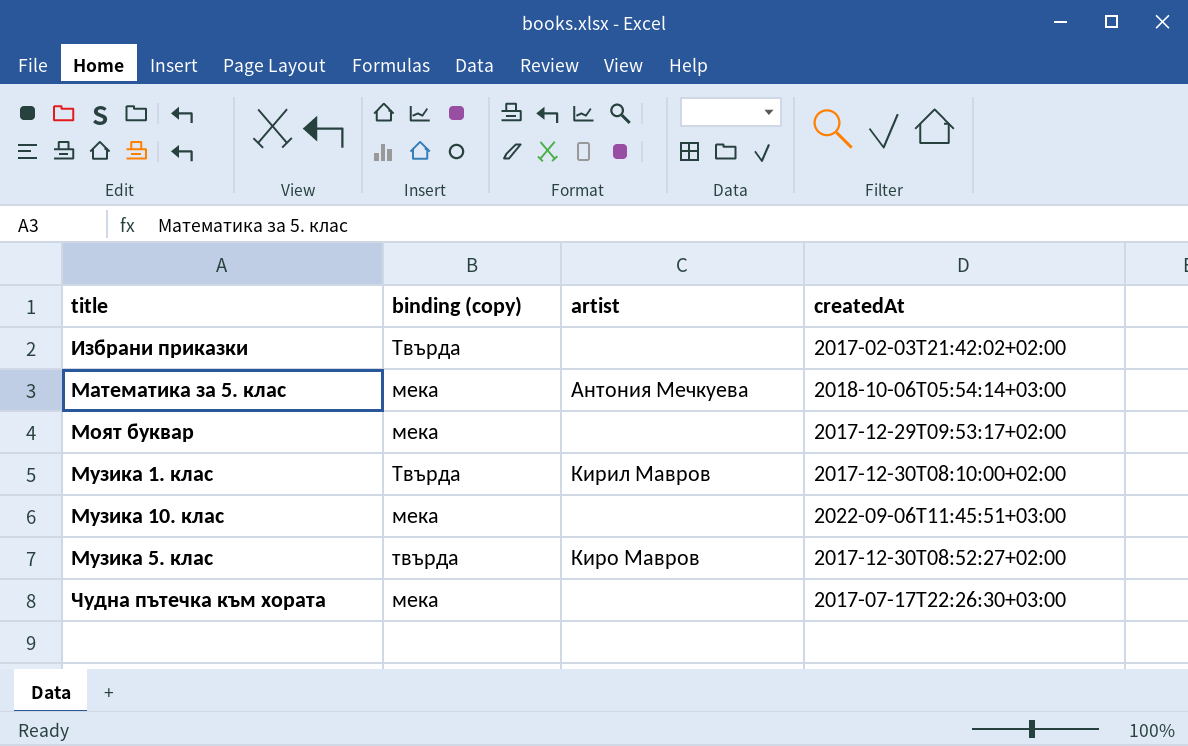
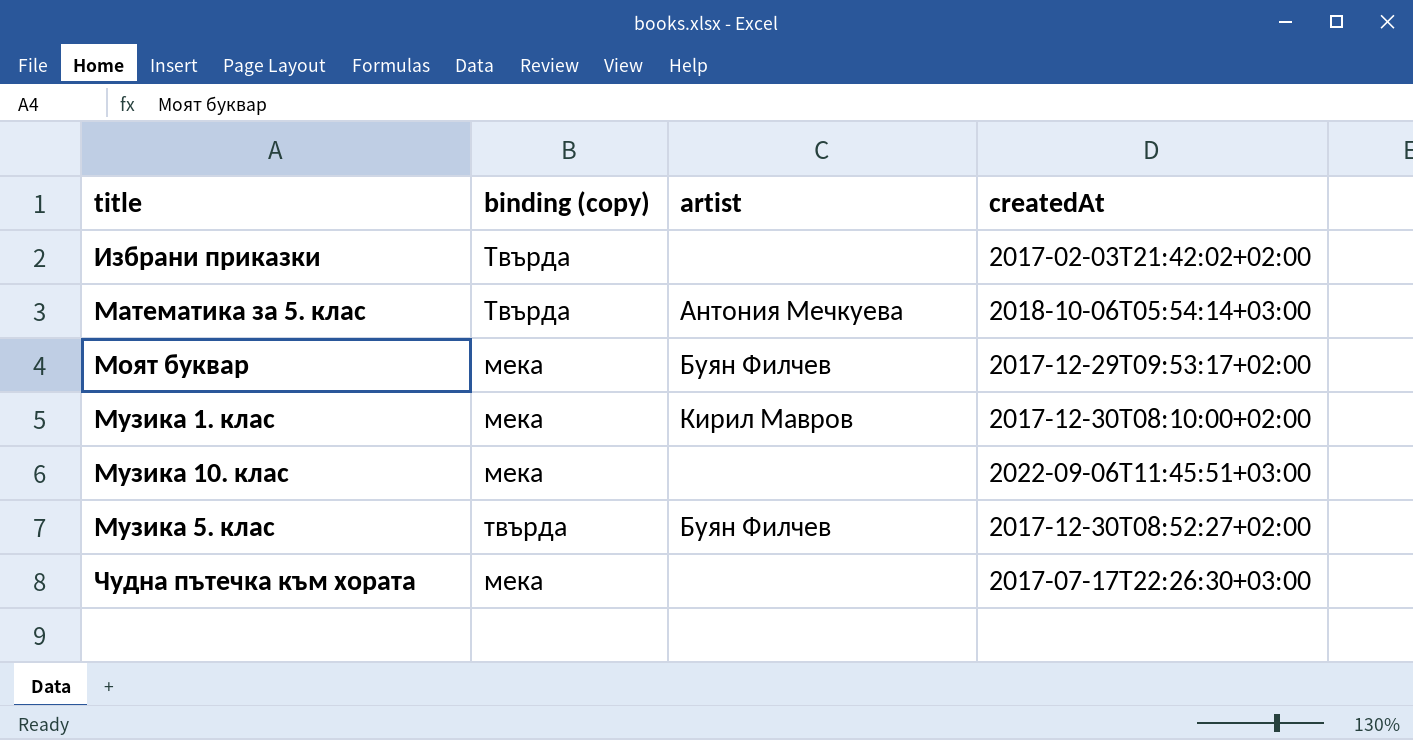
Математика за 5. клас | binding (copy): мека -> Твърда
Моят буквар | artist: none -> Буян Филчев
Музика 1. клас | binding (copy): Твърда -> мека
Музика 5. клас | artist: Киро Мавров -> Буян Филчев

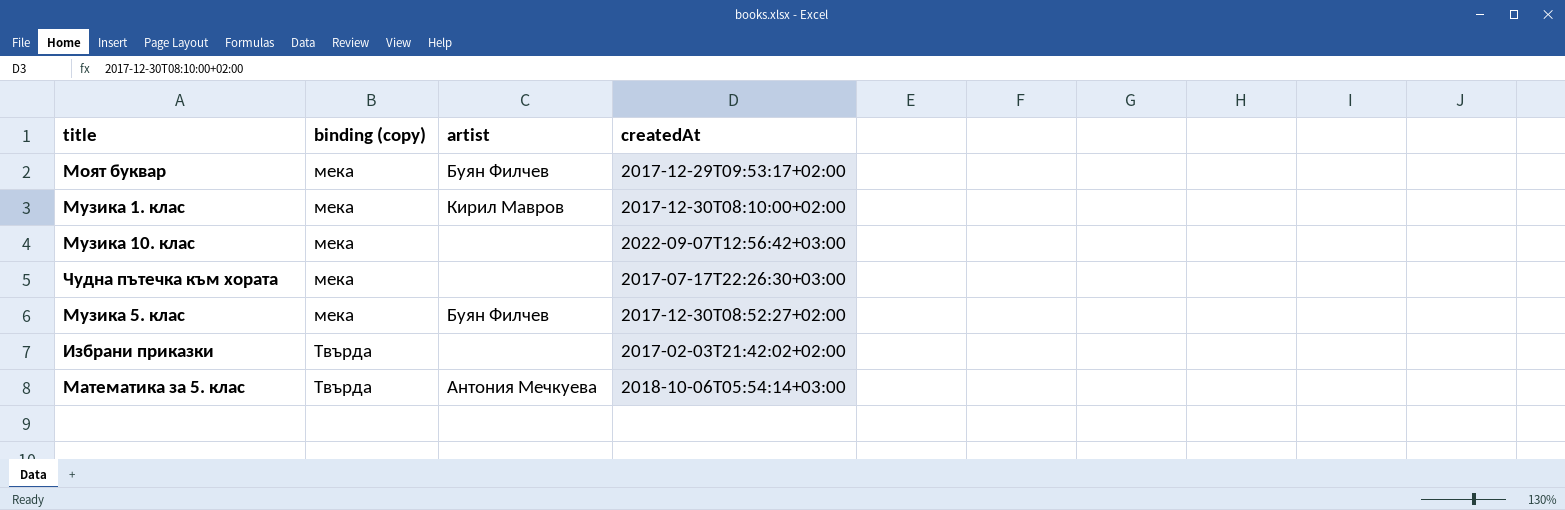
row order: none -> binding (copy) ascending
Музика 10. клас | createdAt: 2022-09-06T11:45:51+03:00 -> 2022-09-07T12:56:42+03:00
Музика 5. клас | binding (copy): твърда -> мека

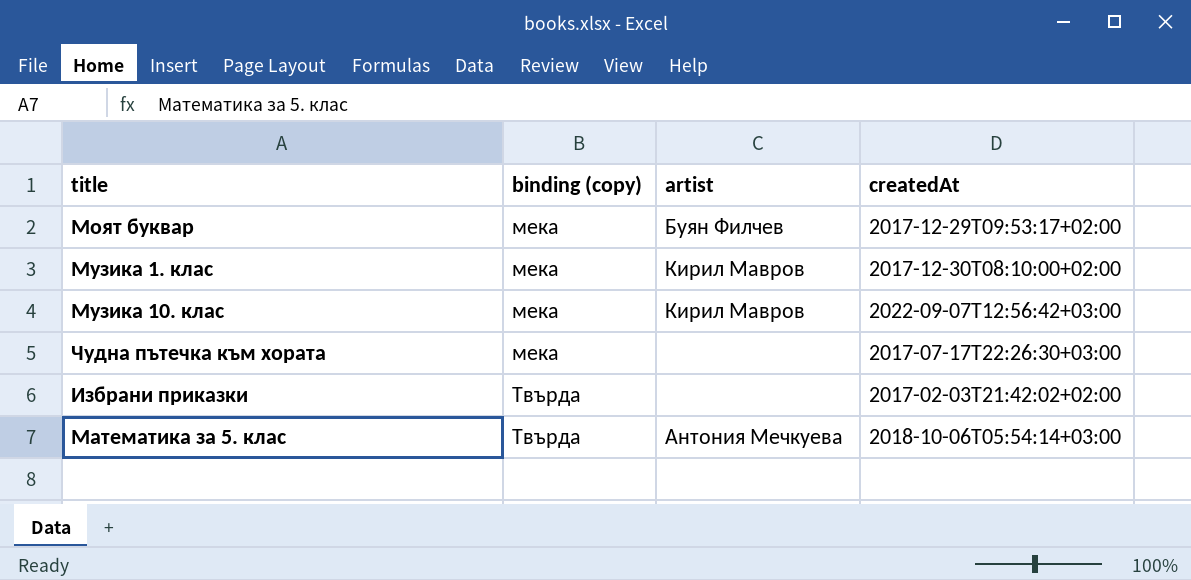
row Музика 5. клас: мека | Буян Филчев | 2017-12-30T08:52:27+02:00 -> none
Музика 10. клас | artist: none -> Кирил Мавров

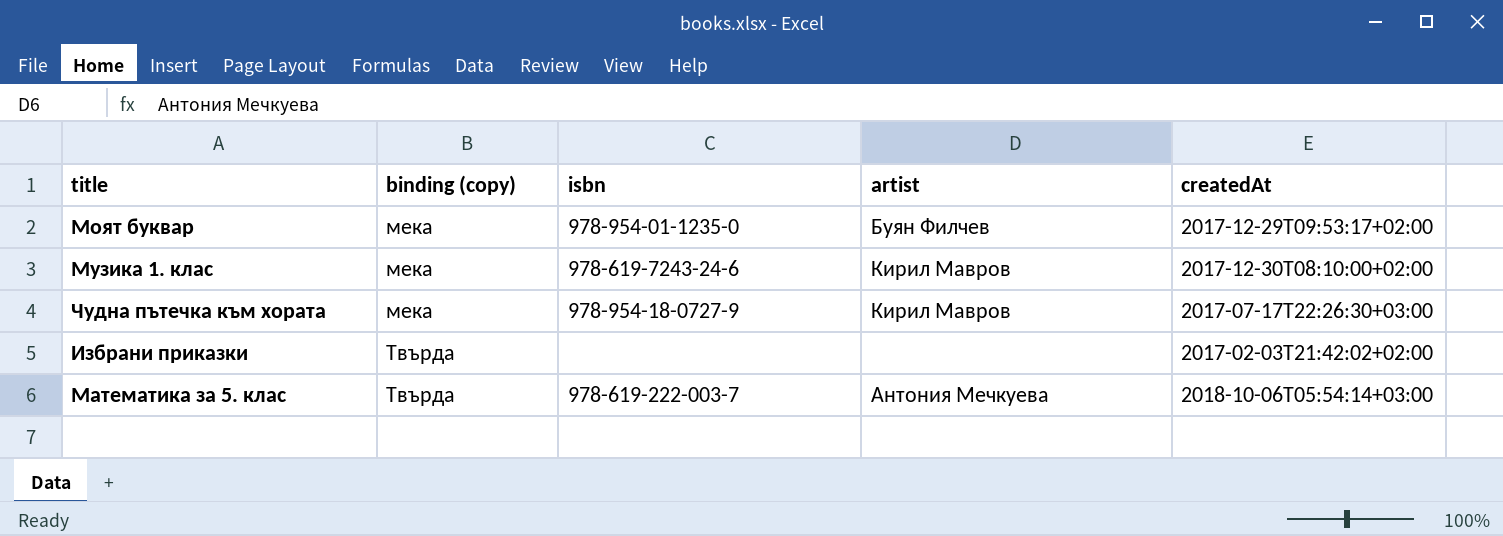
column isbn | position: none -> 3
row Музика 10. клас: мека | Кирил Мавров | 2022-09-07T12:56:42+03:00 -> none
Чудна пътечка към хората | artist: none -> Кирил Мавров

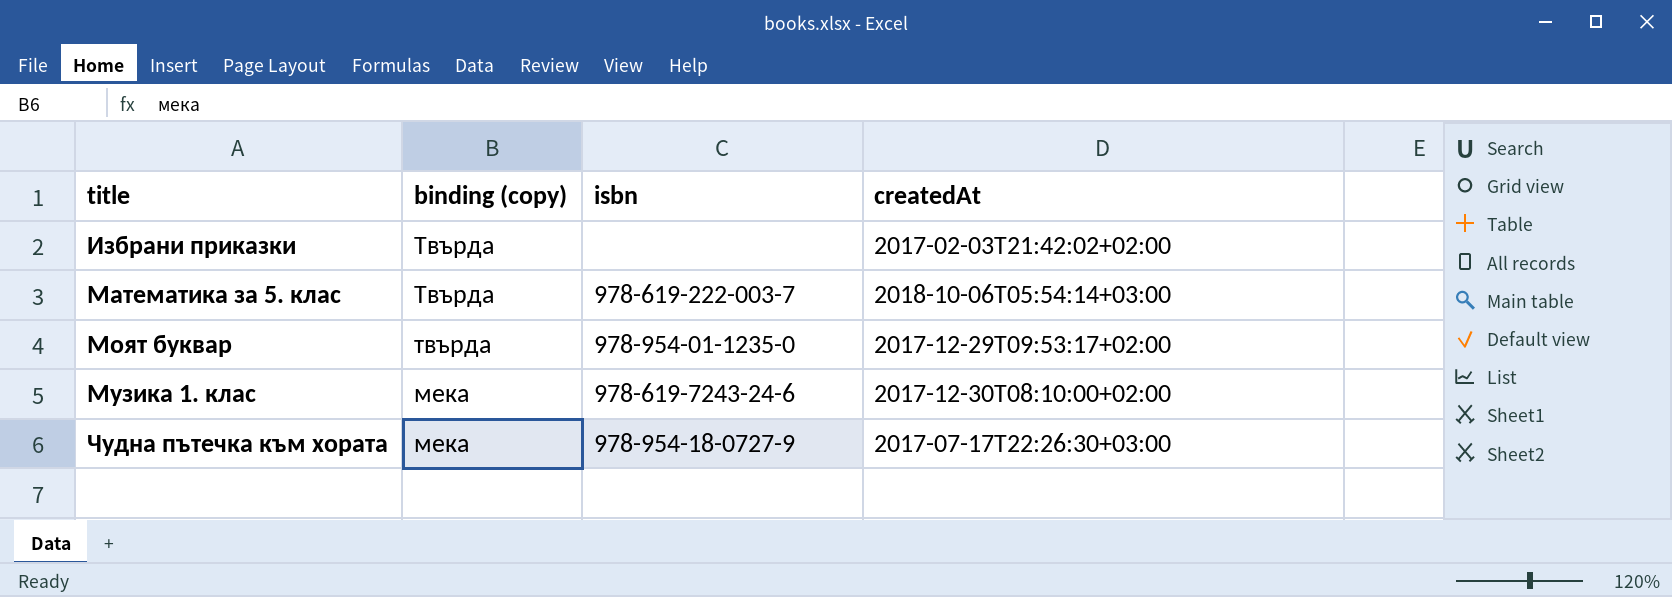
row order: binding (copy) ascending -> title ascending
column artist | position: 4 -> none
Моят буквар | binding (copy): мека -> твърда

